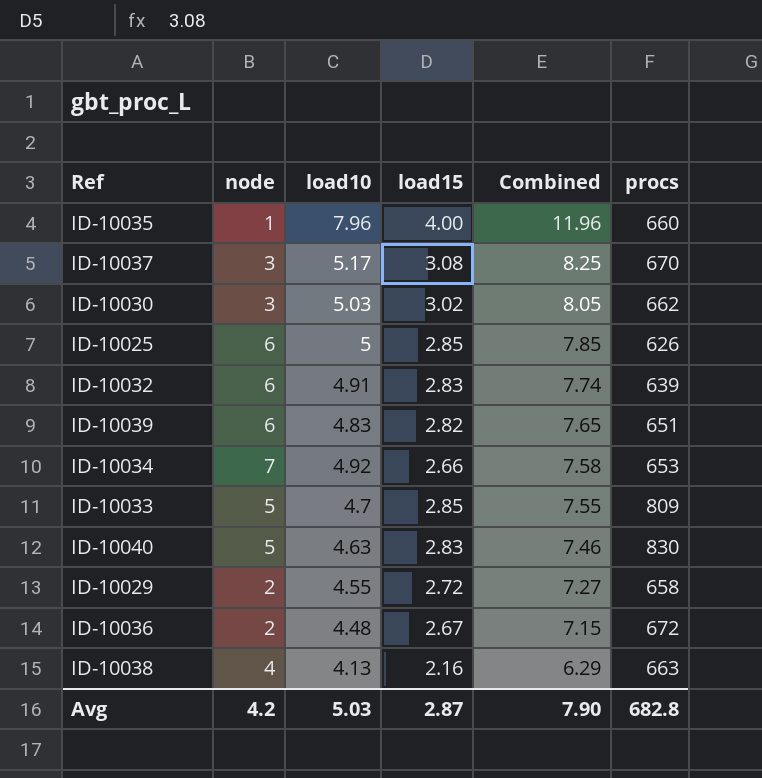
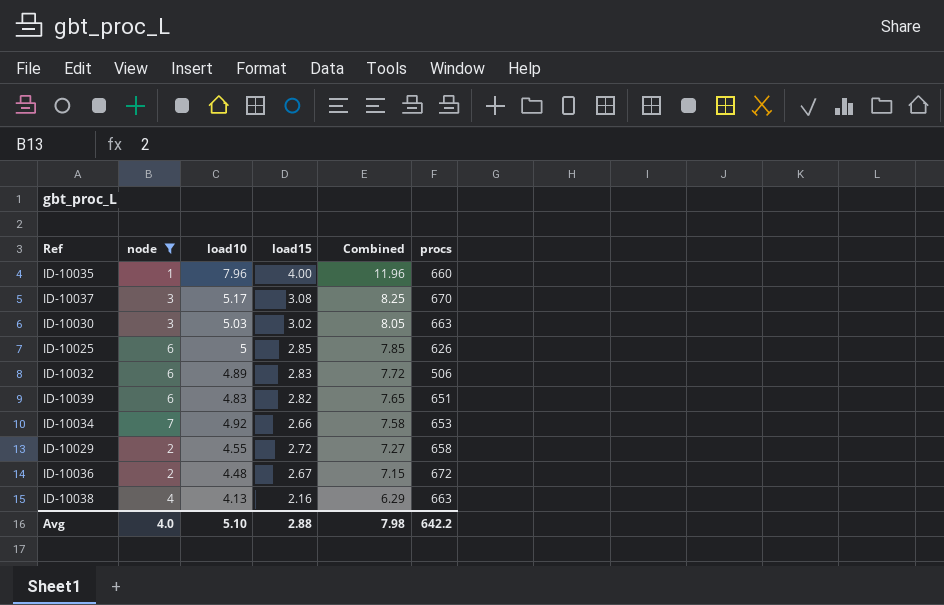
filter: none -> node != 5
ID-10030 | procs: 662 -> 663
ID-10032 | load10: 4.91 -> 4.89
ID-10032 | Combined: 7.74 -> 7.72
ID-10032 | procs: 639 -> 506
Avg | node: 4.2 -> 4.0
Avg | load10: 5.03 -> 5.10
Avg | load15: 2.87 -> 2.88
Avg | Combined: 7.90 -> 7.98
Avg | procs: 682.8 -> 642.2

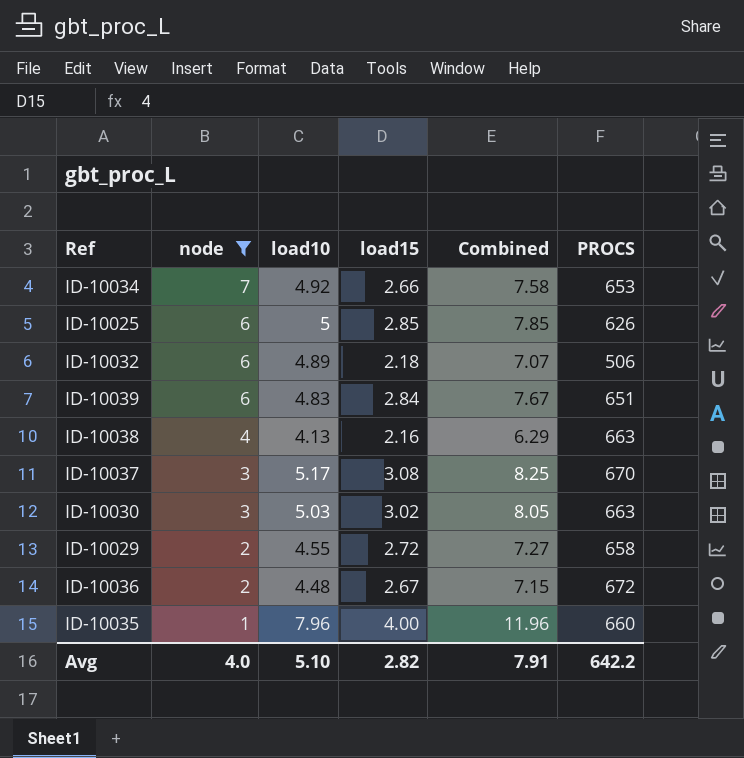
row order: Combined descending -> node descending
column name: procs -> PROCS
ID-10032 | load15: 2.83 -> 2.18
ID-10032 | Combined: 7.72 -> 7.07
ID-10039 | load15: 2.82 -> 2.84
ID-10039 | Combined: 7.65 -> 7.67
Avg | load15: 2.88 -> 2.82
Avg | Combined: 7.98 -> 7.91

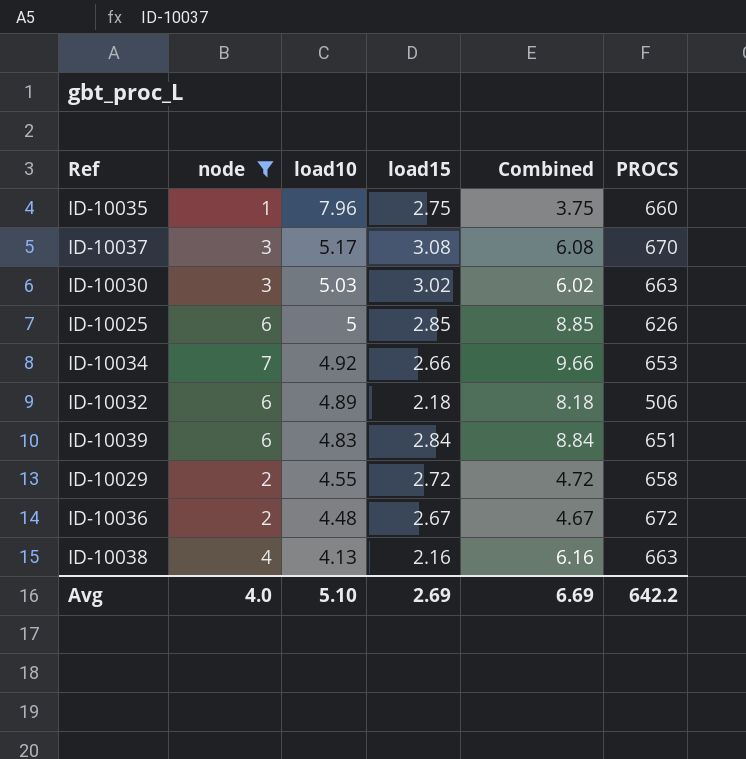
row order: node descending -> load10 descending
column Combined | formula: [load10] + [load15] -> [node] + [load15]
ID-10035 | load15: 4.00 -> 2.75
Avg | load15: 2.82 -> 2.69
Avg | Combined: 7.91 -> 6.69

